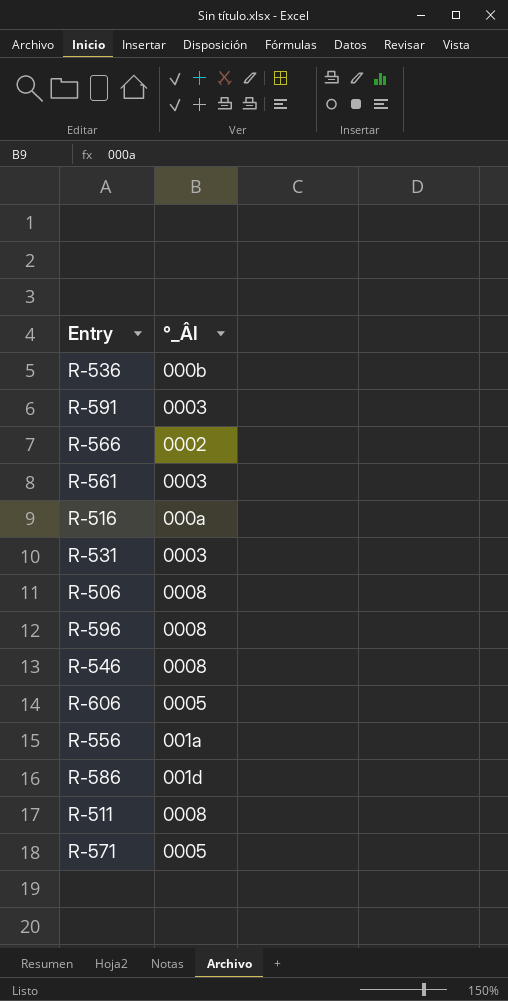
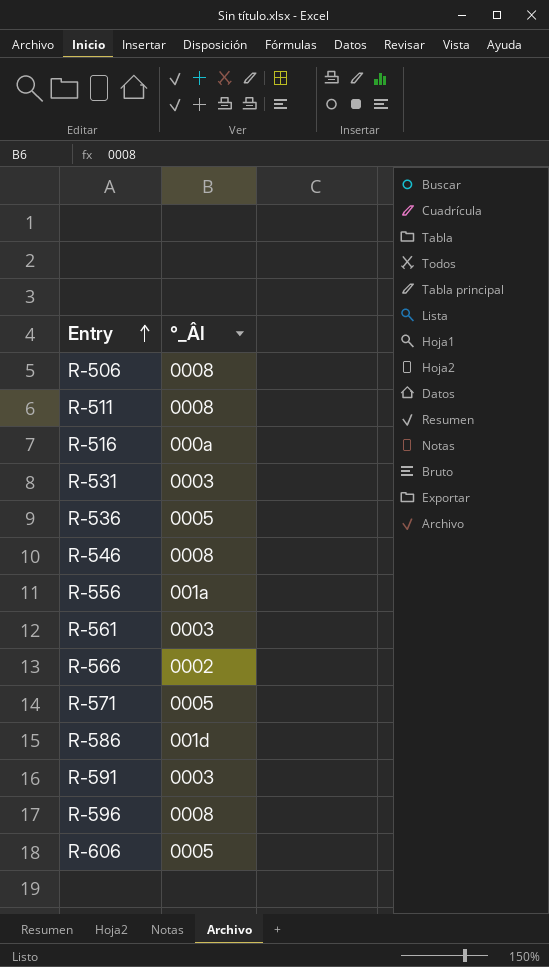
row order: none -> Entry ascending
R-536 | °_ÂI: 000b -> 0005

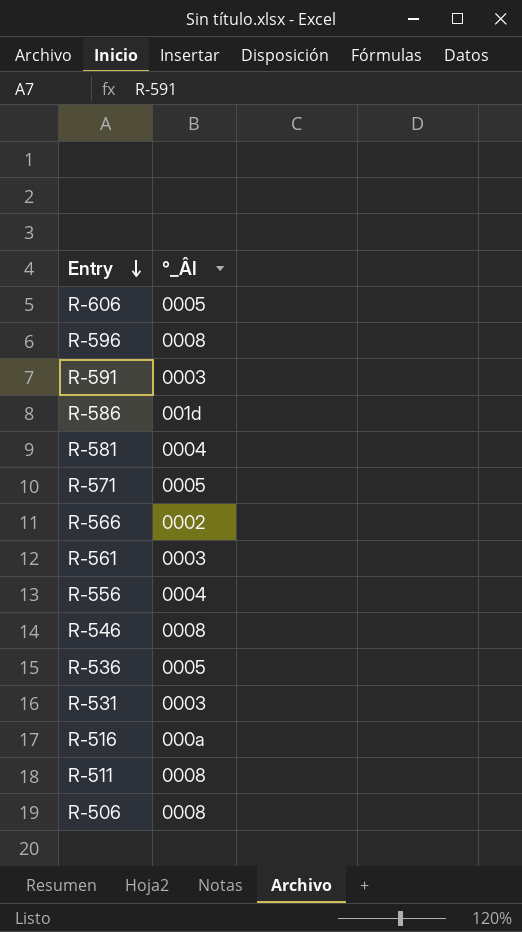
row order: Entry ascending -> Entry descending
row R-581: none -> 0004
R-556 | °_ÂI: 001a -> 0004

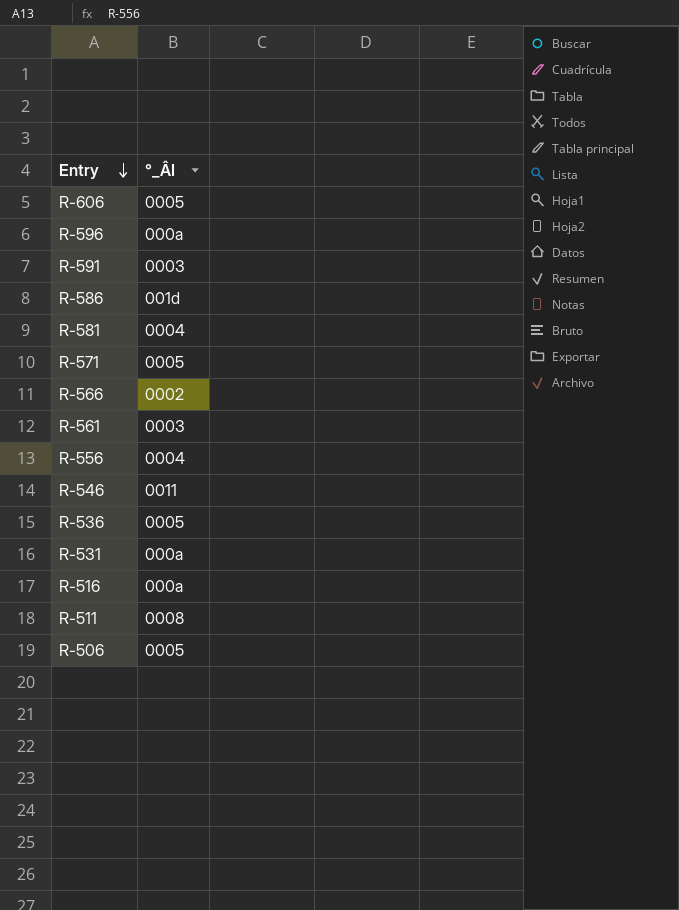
R-596 | °_ÂI: 0008 -> 000a
R-546 | °_ÂI: 0008 -> 0011
R-531 | °_ÂI: 0003 -> 000a
R-506 | °_ÂI: 0008 -> 0005

